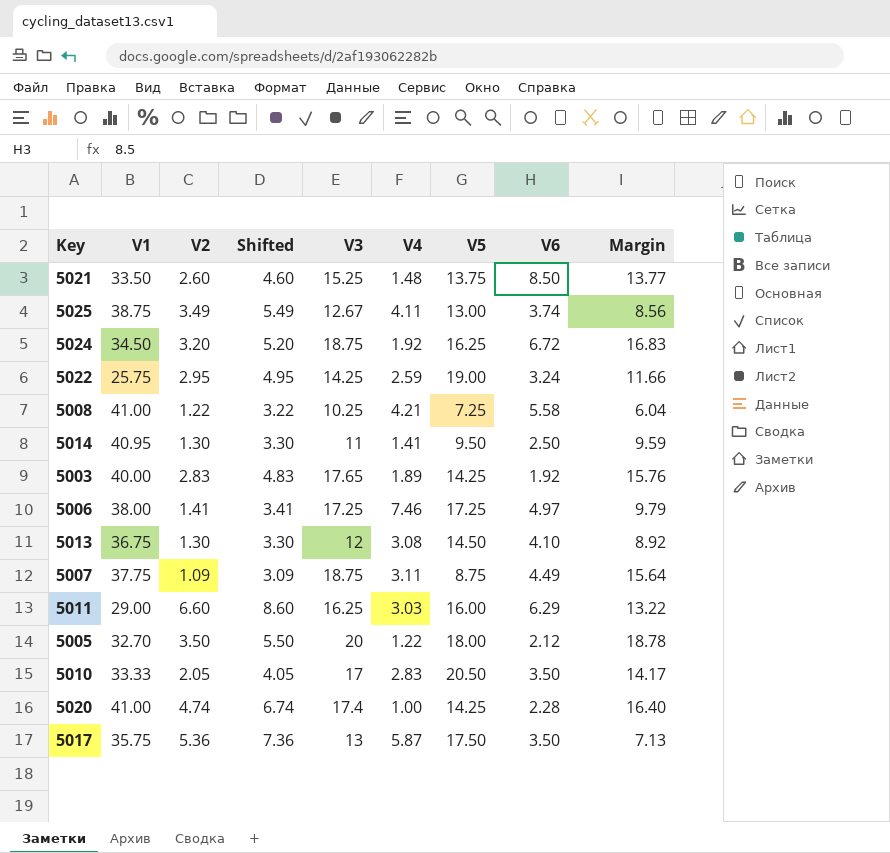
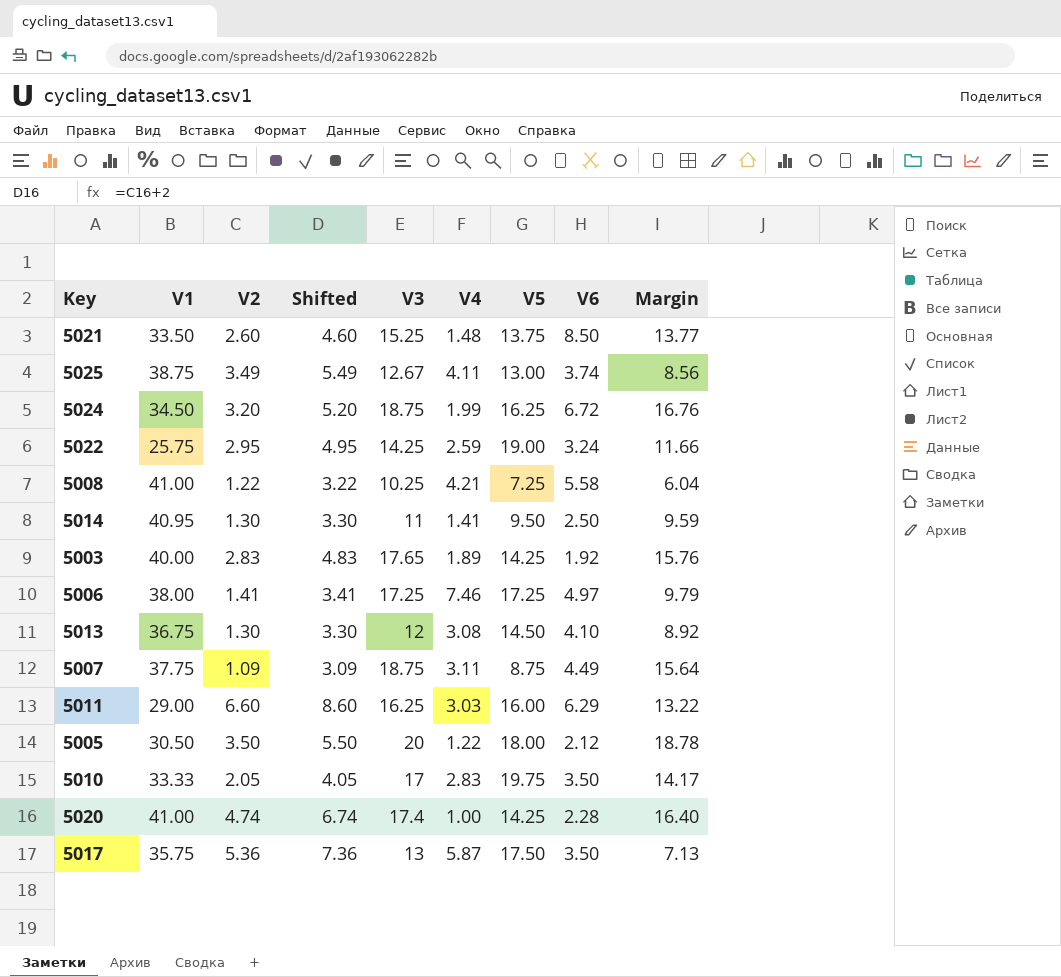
5024 | V4: 1.92 -> 1.99
5024 | Margin: 16.83 -> 16.76
5005 | V1: 32.70 -> 30.50
5010 | V5: 20.50 -> 19.75

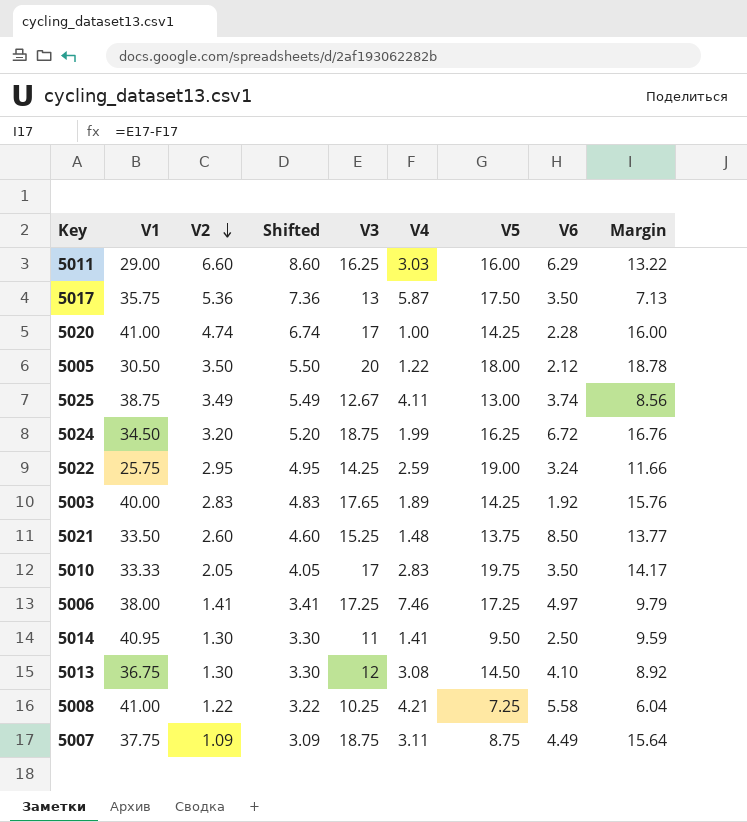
row order: none -> V2 descending
5020 | V3: 17.4 -> 17
5020 | Margin: 16.40 -> 16.00

